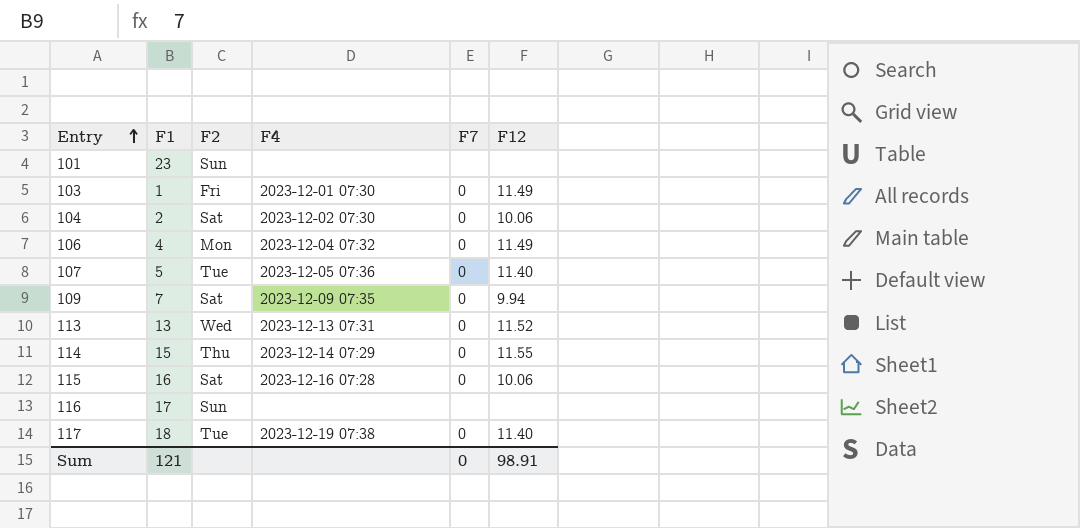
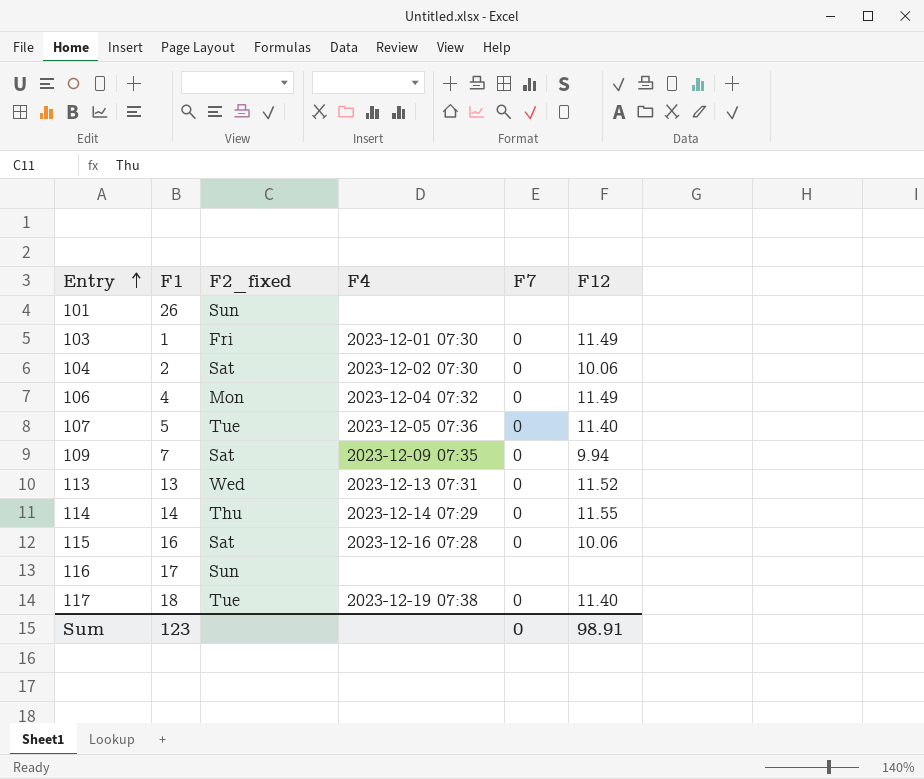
column name: F2 -> F2_fixed
101 | F1: 23 -> 26
114 | F1: 15 -> 14
Sum | F1: 121 -> 123

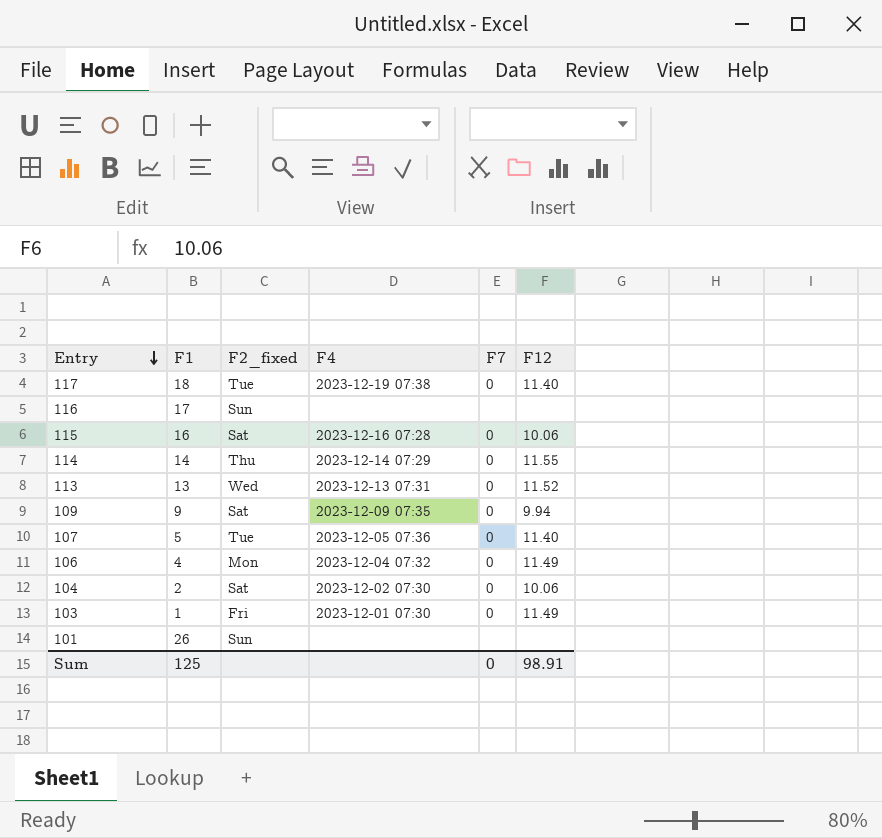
row order: Entry ascending -> Entry descending
109 | F1: 7 -> 9
Sum | F1: 123 -> 125

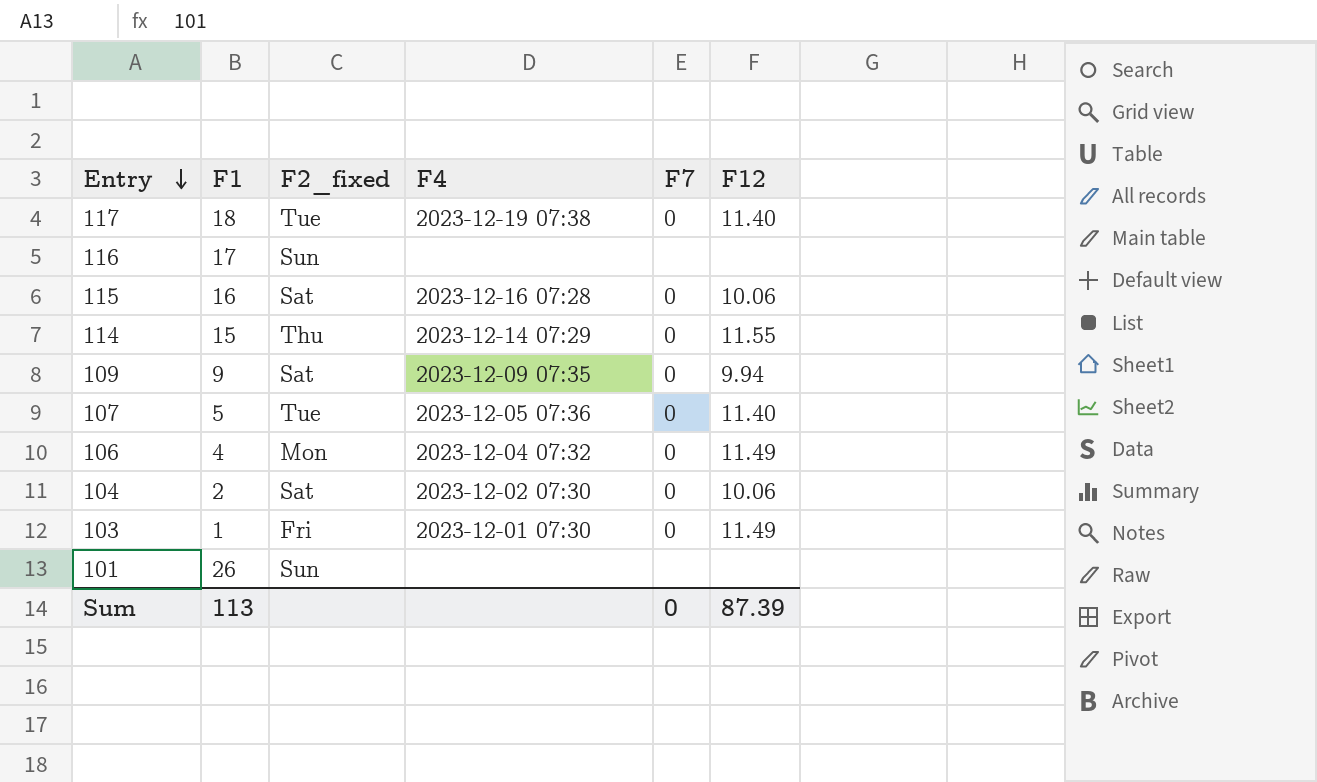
row 113: 13 | Wed | 2023-12-13 07:31 | 0 | 11.52 -> none
114 | F1: 14 -> 15
Sum | F1: 125 -> 113
Sum | F12: 98.91 -> 87.39

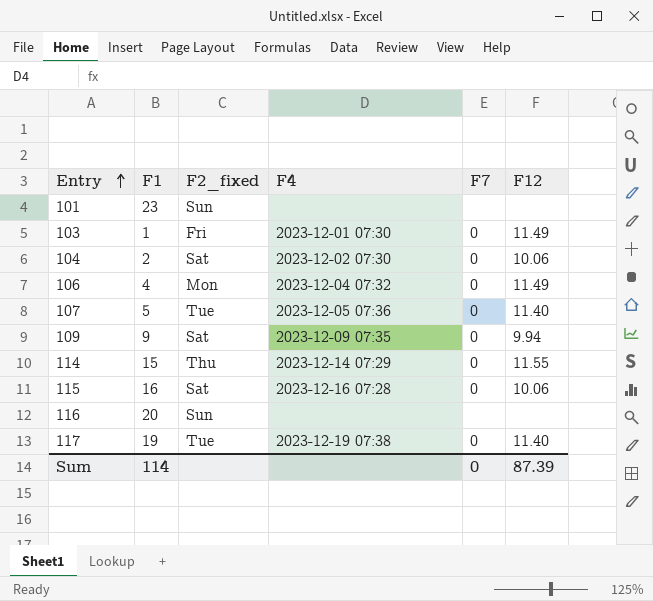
row order: Entry descending -> Entry ascending
101 | F1: 26 -> 23
116 | F1: 17 -> 20
117 | F1: 18 -> 19
Sum | F1: 113 -> 114

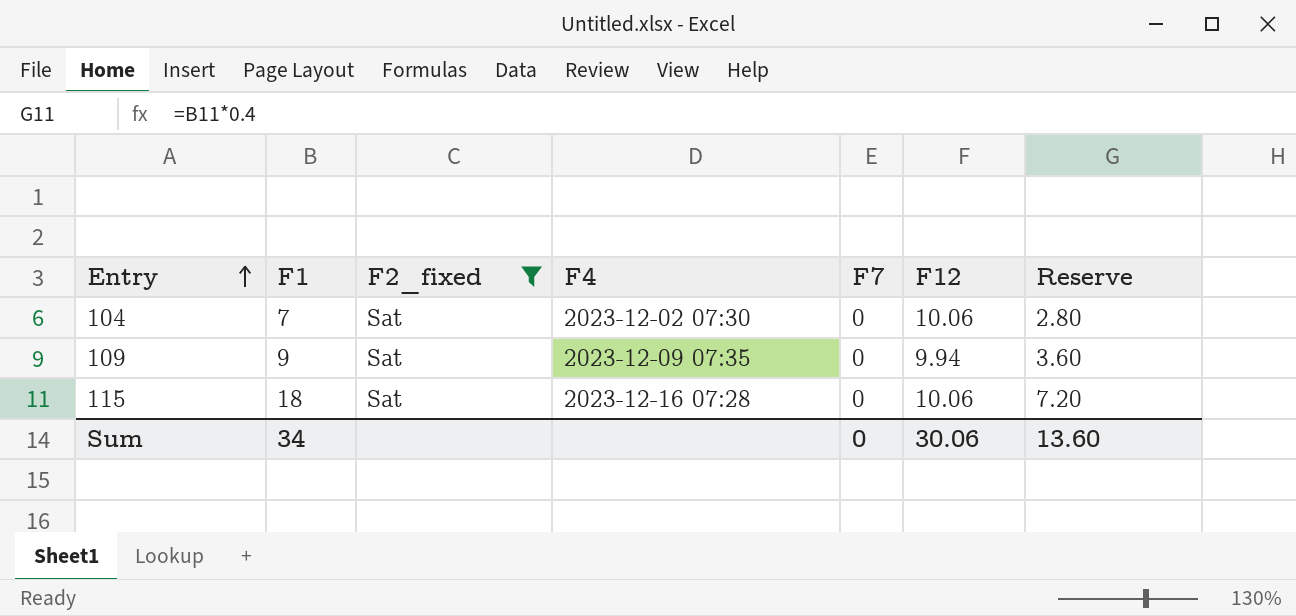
filter: none -> F2_fixed = Sat
column Reserve | formula: none -> [F1] * 0.4
104 | F1: 2 -> 7
115 | F1: 16 -> 18
Sum | F1: 114 -> 34
Sum | F12: 87.39 -> 30.06

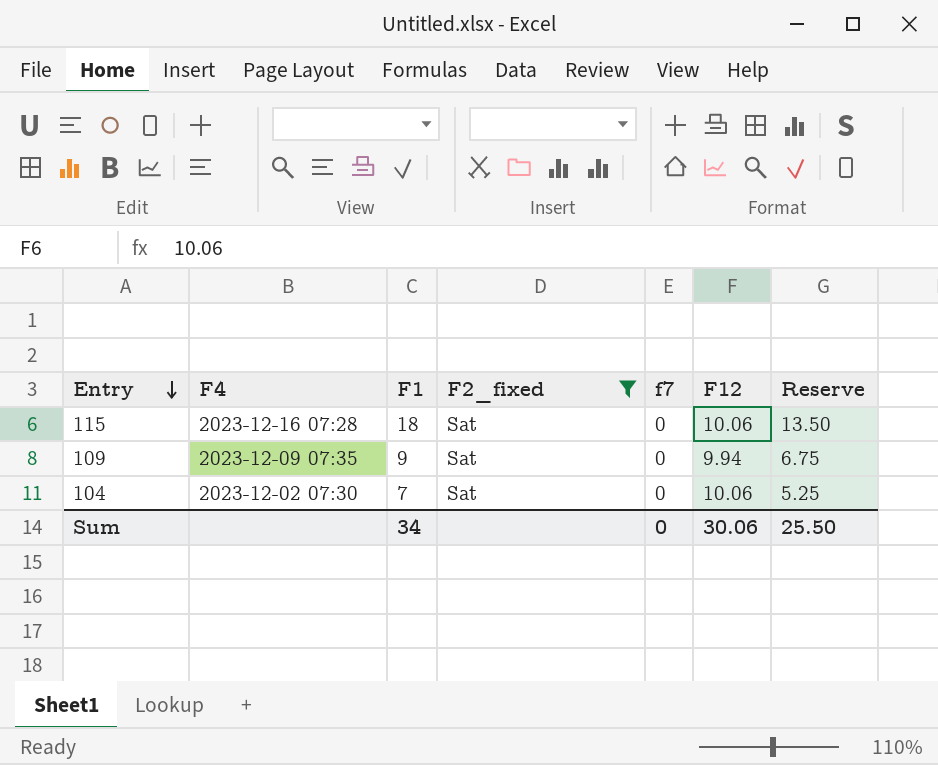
row order: Entry ascending -> Entry descending
column F4 | position: 4 -> 2
column name: F7 -> f7
column Reserve | formula: [F1] * 0.4 -> [F1] * 0.75
Sum | Reserve: 13.60 -> 25.50

